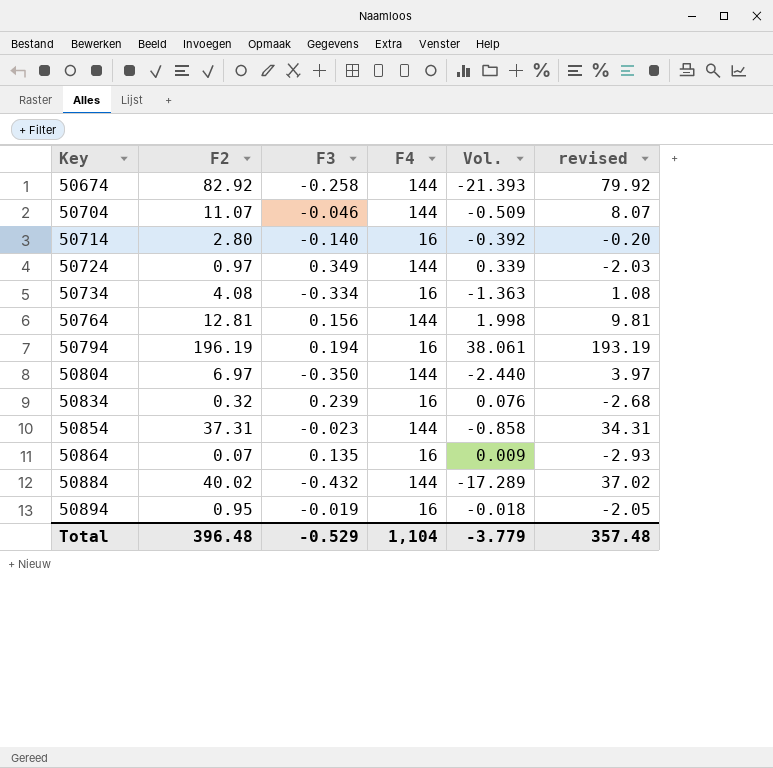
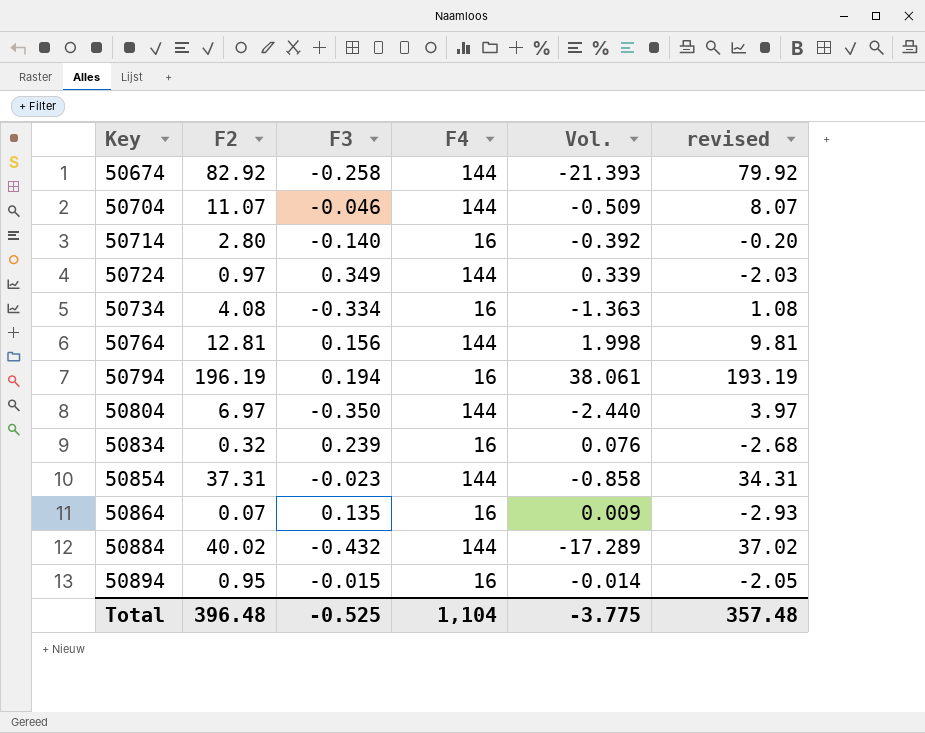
50894 | F3: -0.019 -> -0.015
50894 | Vol.: -0.018 -> -0.014
Total | F3: -0.529 -> -0.525
Total | Vol.: -3.779 -> -3.775

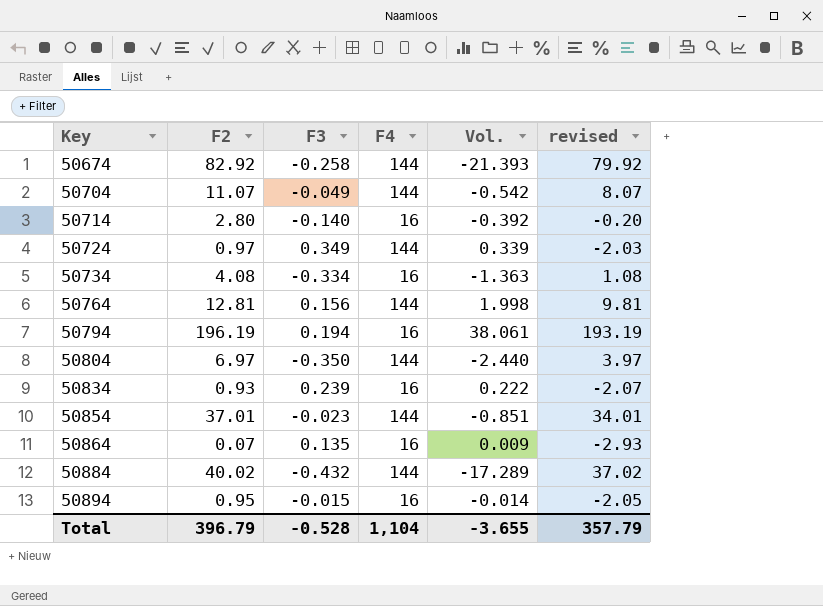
50704 | F3: -0.046 -> -0.049
50704 | Vol.: -0.509 -> -0.542
50834 | F2: 0.32 -> 0.93
50834 | Vol.: 0.076 -> 0.222
50834 | revised: -2.68 -> -2.07
50854 | F2: 37.31 -> 37.01
50854 | Vol.: -0.858 -> -0.851
50854 | revised: 34.31 -> 34.01
Total | F2: 396.48 -> 396.79
Total | F3: -0.525 -> -0.528
Total | Vol.: -3.775 -> -3.655
Total | revised: 357.48 -> 357.79

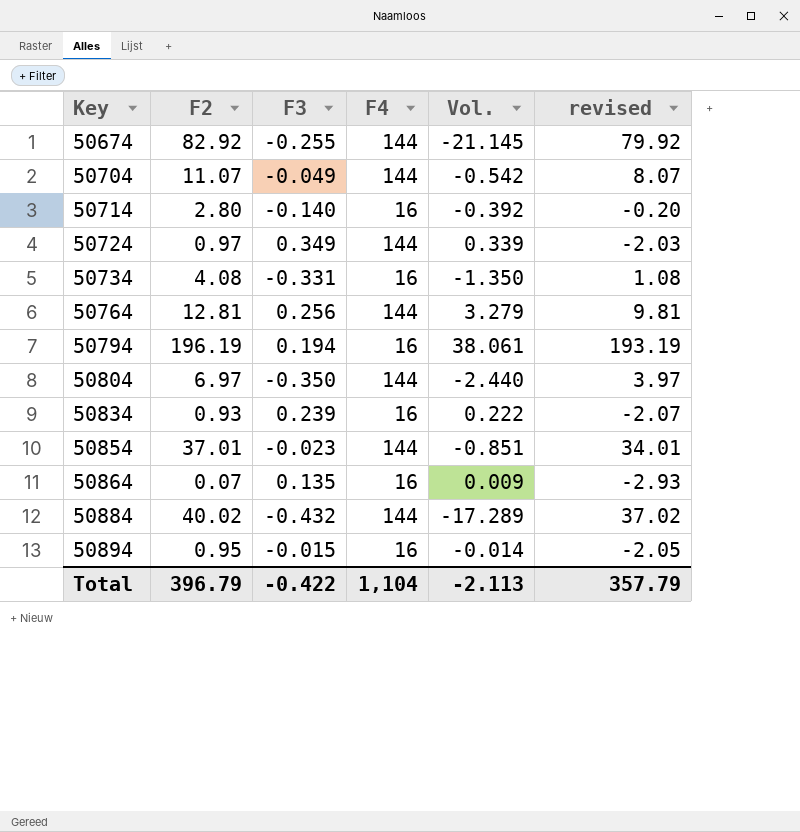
50674 | F3: -0.258 -> -0.255
50674 | Vol.: -21.393 -> -21.145
50734 | F3: -0.334 -> -0.331
50734 | Vol.: -1.363 -> -1.350
50764 | F3: 0.156 -> 0.256
50764 | Vol.: 1.998 -> 3.279
Total | F3: -0.528 -> -0.422
Total | Vol.: -3.655 -> -2.113

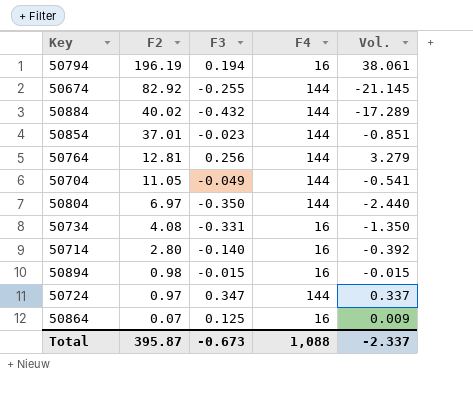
row order: Key ascending -> F2 descending
column revised | formula: [F2] - 3 -> none
row 50834: 0.93 | 0.239 | 16 | 0.222 | -2.07 -> none
50704 | F2: 11.07 -> 11.05
50704 | Vol.: -0.542 -> -0.541
50894 | F2: 0.95 -> 0.98
50894 | Vol.: -0.014 -> -0.015
50724 | F3: 0.349 -> 0.347
50724 | Vol.: 0.339 -> 0.337
50864 | F3: 0.135 -> 0.125
Total | F2: 396.79 -> 395.87
Total | F3: -0.422 -> -0.673
Total | F4: 1,104 -> 1,088
Total | Vol.: -2.113 -> -2.337

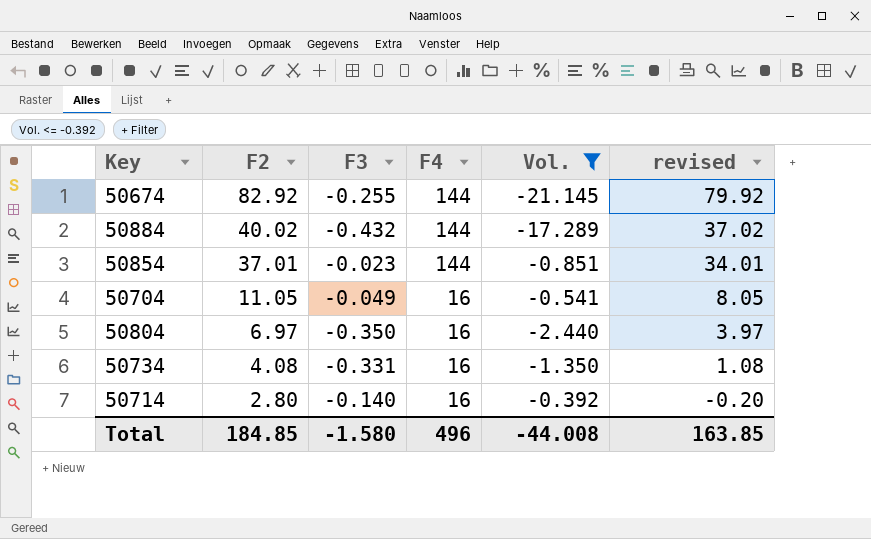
filter: none -> Vol. <= -0.392
column revised | formula: none -> [F2] - 3
50704 | F4: 144 -> 16
50804 | F4: 144 -> 16
Total | F2: 395.87 -> 184.85
Total | F3: -0.673 -> -1.580
Total | F4: 1,088 -> 496
Total | Vol.: -2.337 -> -44.008

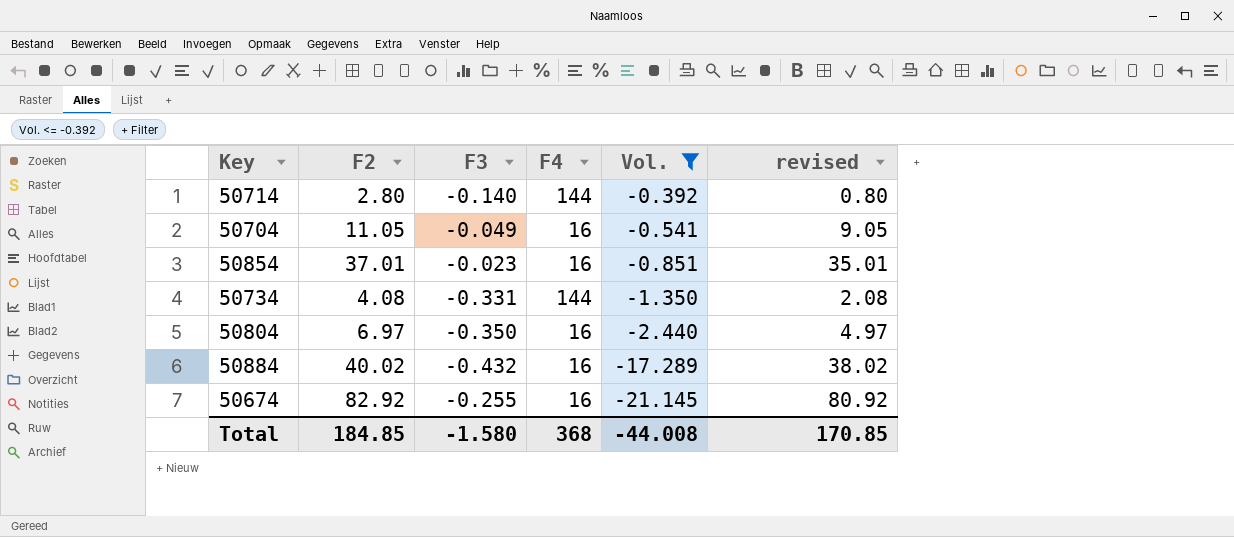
row order: F2 descending -> Vol. descending
column revised | formula: [F2] - 3 -> [F2] - 2
50714 | F4: 16 -> 144
50854 | F4: 144 -> 16
50734 | F4: 16 -> 144
50884 | F4: 144 -> 16
50674 | F4: 144 -> 16
Total | F4: 496 -> 368
Total | revised: 163.85 -> 170.85

